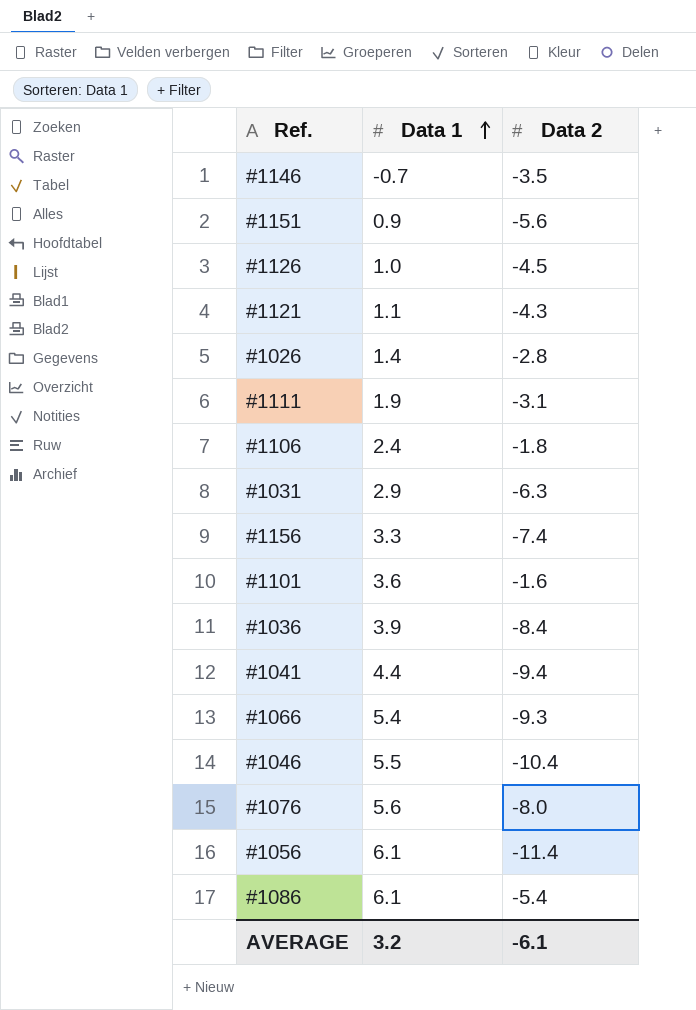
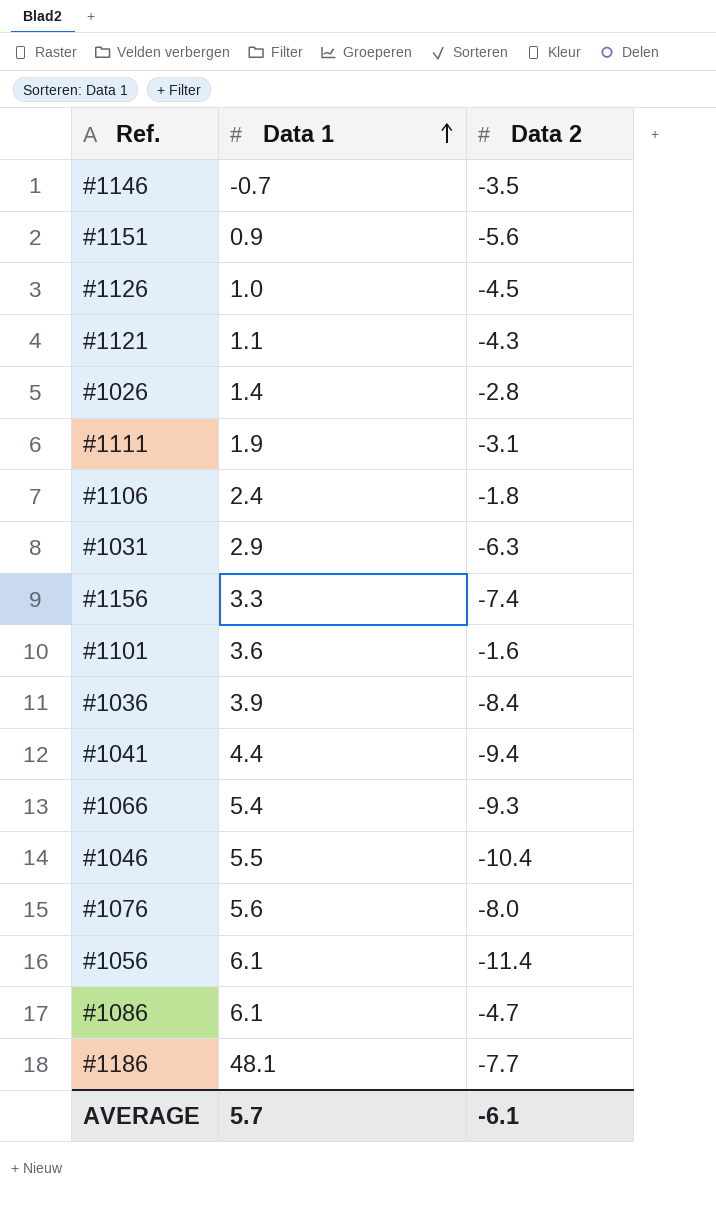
#1086 | Data 2: -5.4 -> -4.7
row #1186: none -> 48.1 | -7.7
AVERAGE | Data 1: 3.2 -> 5.7

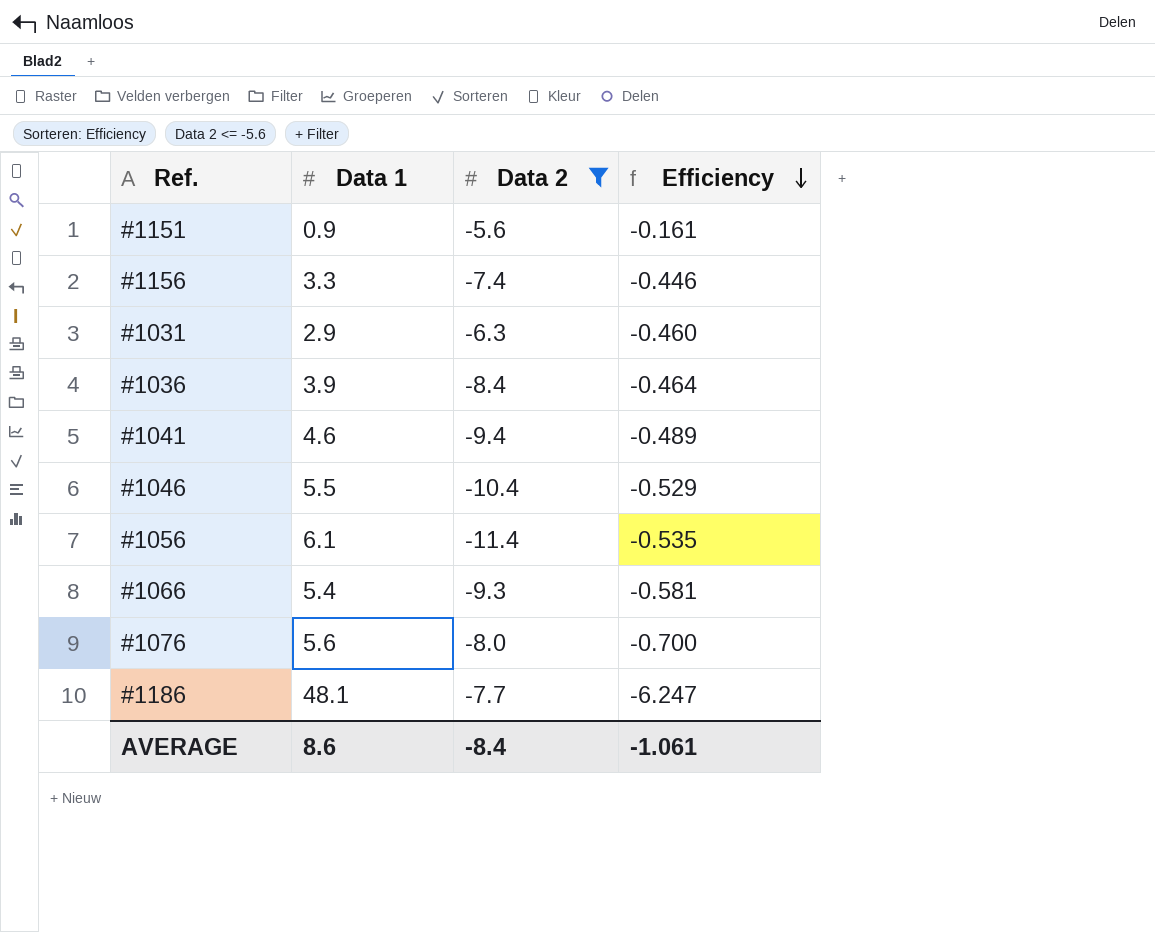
filter: none -> Data 2 <= -5.6
row order: Data 1 ascending -> Efficiency descending
column Efficiency | formula: none -> [Data 1] / [Data 2]
#1041 | Data 1: 4.4 -> 4.6
AVERAGE | Data 1: 5.7 -> 8.6
AVERAGE | Data 2: -6.1 -> -8.4

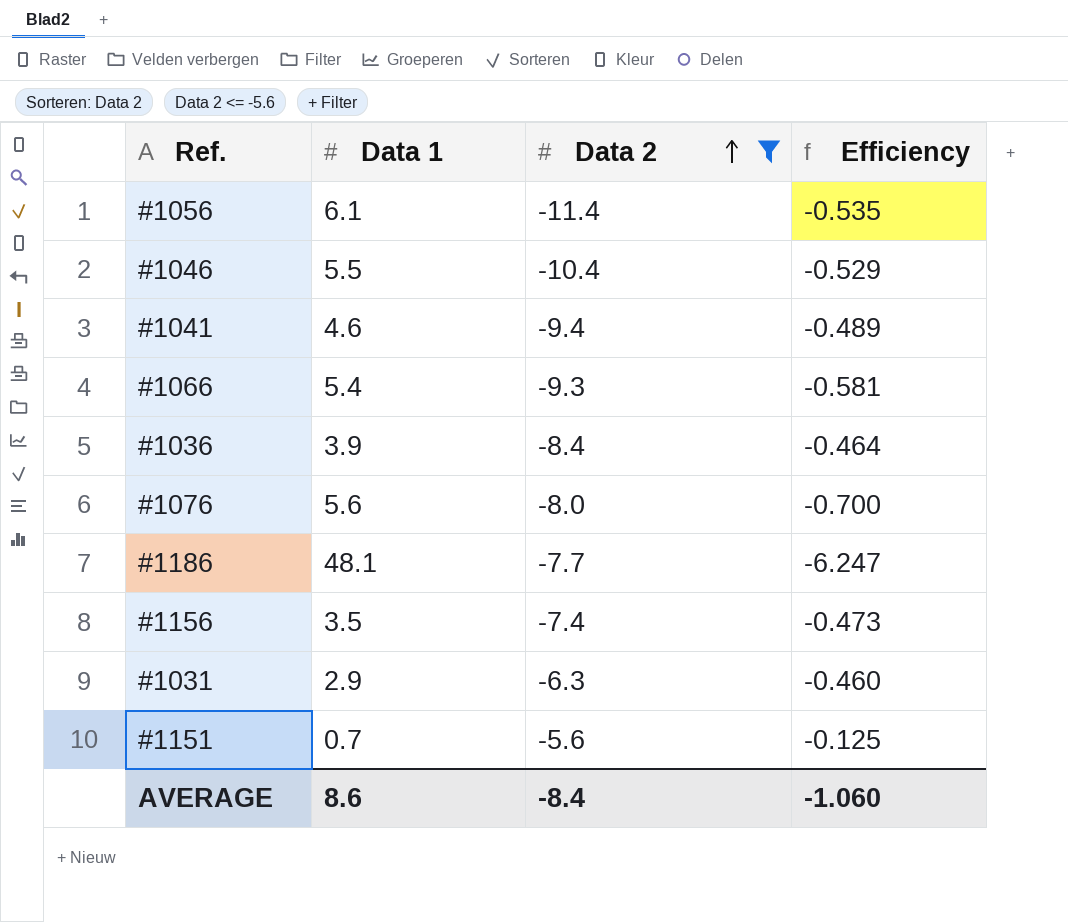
row order: Efficiency descending -> Data 2 ascending
#1156 | Data 1: 3.3 -> 3.5
#1156 | Efficiency: -0.446 -> -0.473
#1151 | Data 1: 0.9 -> 0.7
#1151 | Efficiency: -0.161 -> -0.125
AVERAGE | Efficiency: -1.061 -> -1.060

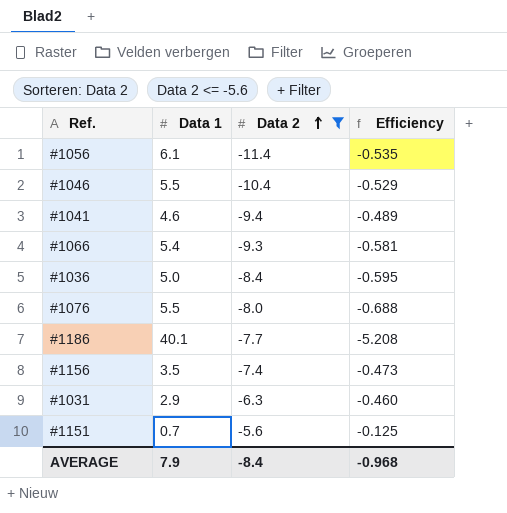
#1036 | Data 1: 3.9 -> 5.0
#1036 | Efficiency: -0.464 -> -0.595
#1076 | Data 1: 5.6 -> 5.5
#1076 | Efficiency: -0.700 -> -0.688
#1186 | Data 1: 48.1 -> 40.1
#1186 | Efficiency: -6.247 -> -5.208
AVERAGE | Data 1: 8.6 -> 7.9
AVERAGE | Efficiency: -1.060 -> -0.968

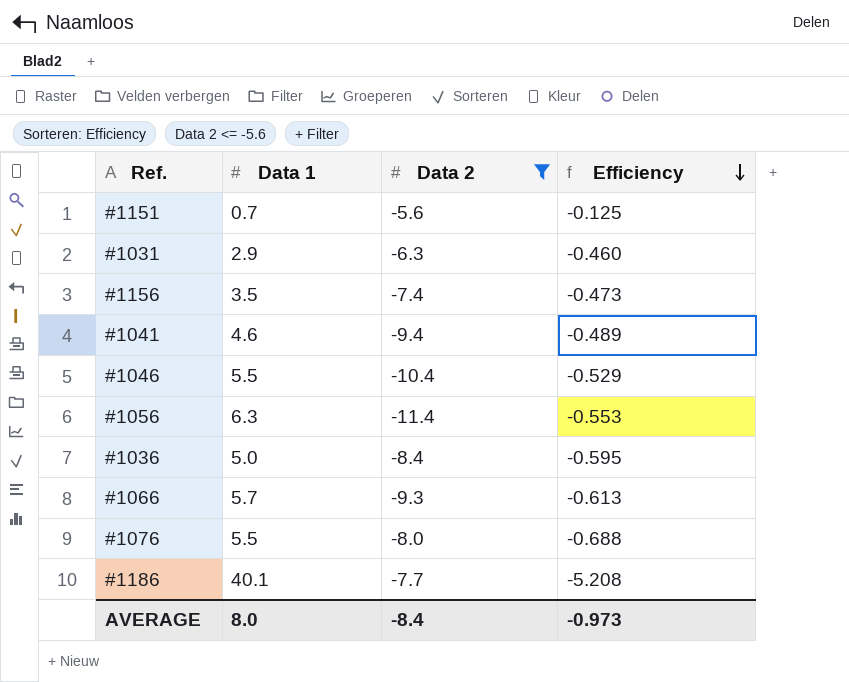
row order: Data 2 ascending -> Efficiency descending
#1056 | Data 1: 6.1 -> 6.3
#1056 | Efficiency: -0.535 -> -0.553
#1066 | Data 1: 5.4 -> 5.7
#1066 | Efficiency: -0.581 -> -0.613
AVERAGE | Data 1: 7.9 -> 8.0
AVERAGE | Efficiency: -0.968 -> -0.973

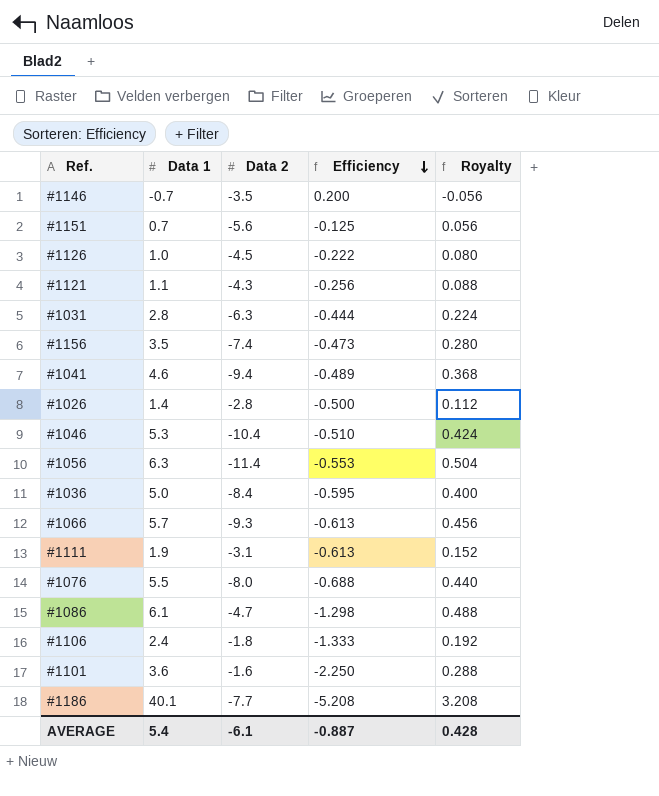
filter: Data 2 <= -5.6 -> none
column Royalty | formula: none -> [Data 1] * 0.08
#1031 | Data 1: 2.9 -> 2.8
#1031 | Efficiency: -0.460 -> -0.444
#1046 | Data 1: 5.5 -> 5.3
#1046 | Efficiency: -0.529 -> -0.510
AVERAGE | Data 1: 8.0 -> 5.4
AVERAGE | Data 2: -8.4 -> -6.1
AVERAGE | Efficiency: -0.973 -> -0.887

